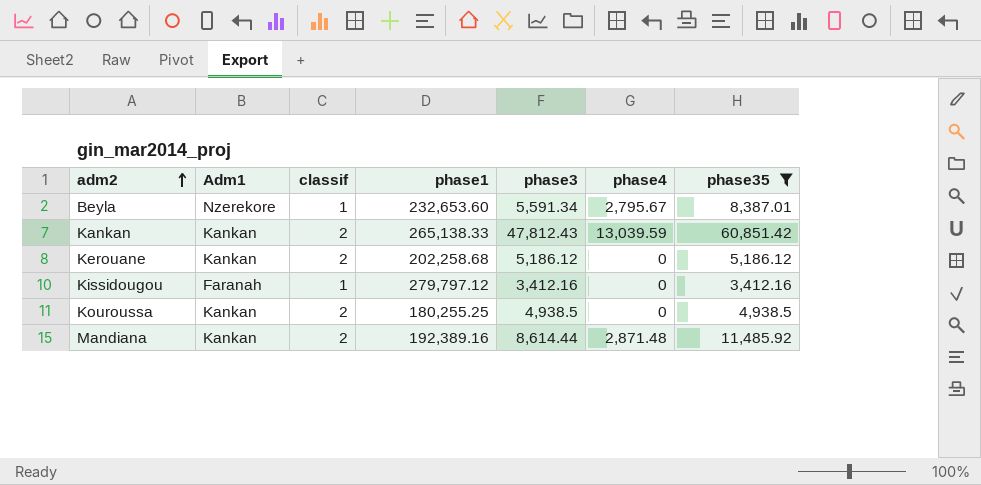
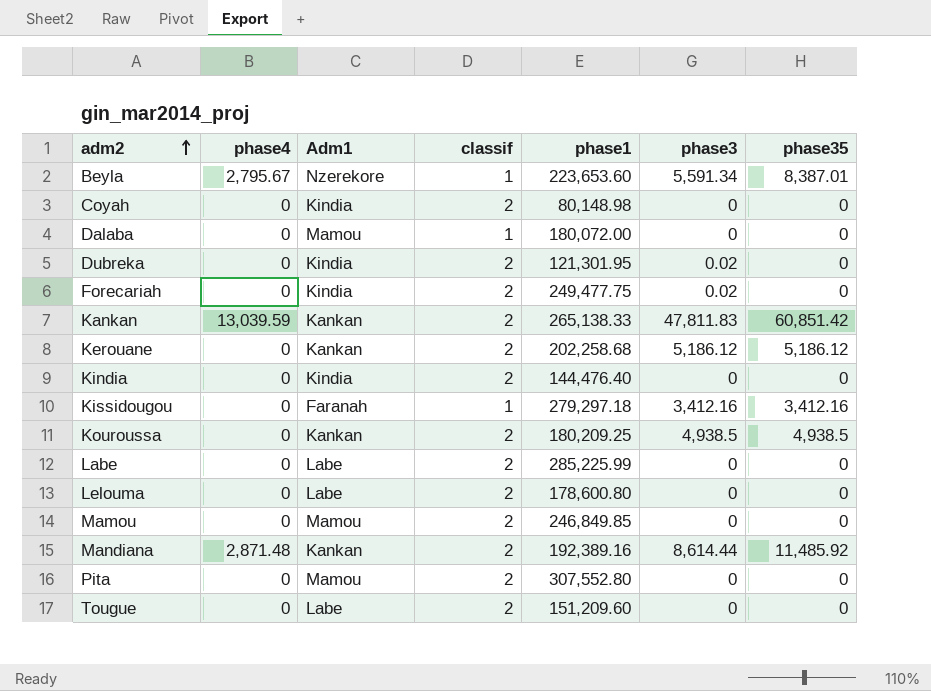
filter: phase35 != 0 -> none
column phase4 | position: 6 -> 2
Beyla | phase1: 232,653.60 -> 223,653.60
Kankan | phase3: 47,812.43 -> 47,811.83
Kissidougou | phase1: 279,797.12 -> 279,297.18
Kouroussa | phase1: 180,255.25 -> 180,209.25

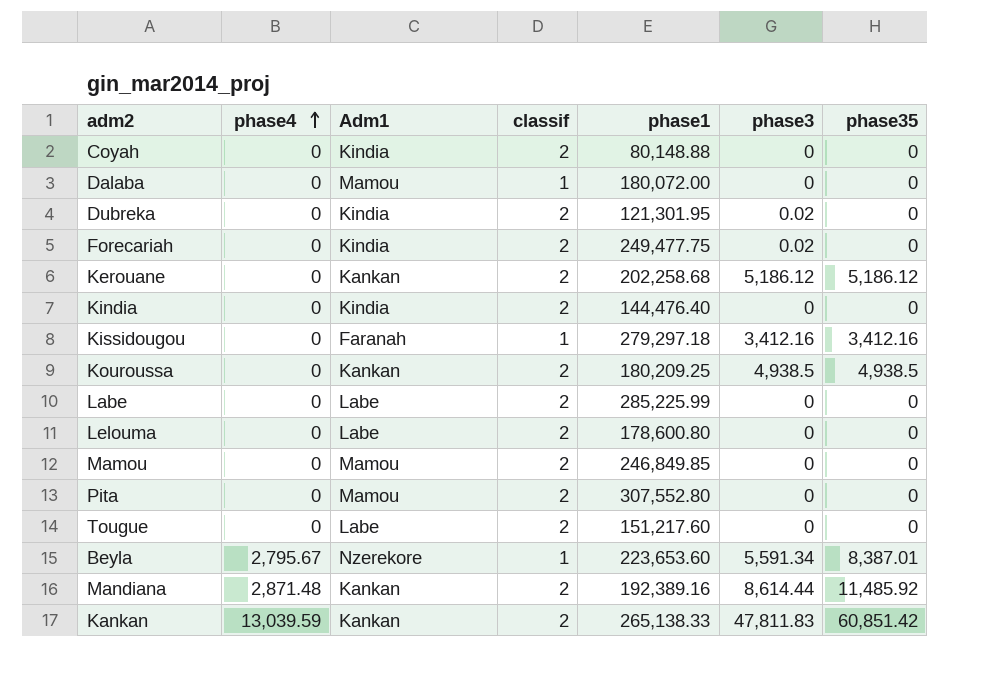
row order: adm2 ascending -> phase4 ascending
Coyah | phase1: 80,148.98 -> 80,148.88
Tougue | phase1: 151,209.60 -> 151,217.60

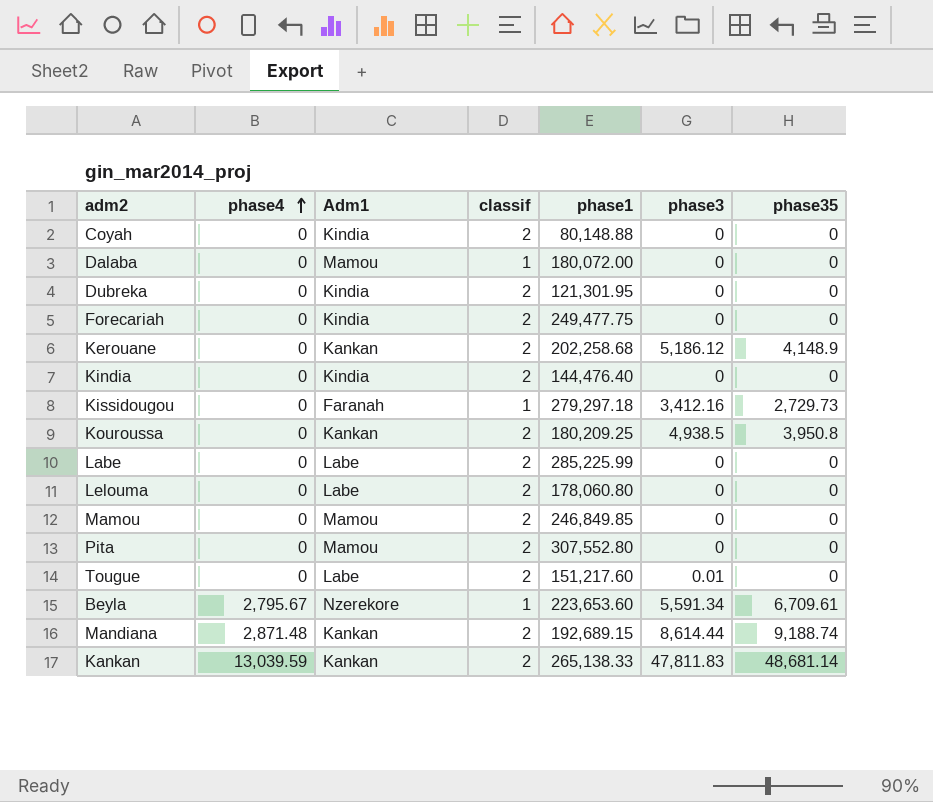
Dubreka | phase3: 0.02 -> 0
Forecariah | phase3: 0.02 -> 0
Kerouane | phase35: 5,186.12 -> 4,148.9
Kissidougou | phase35: 3,412.16 -> 2,729.73
Kouroussa | phase35: 4,938.5 -> 3,950.8
Lelouma | phase1: 178,600.80 -> 178,060.80
Tougue | phase3: 0 -> 0.01
Beyla | phase35: 8,387.01 -> 6,709.61
Mandiana | phase1: 192,389.16 -> 192,689.15
Mandiana | phase35: 11,485.92 -> 9,188.74
Kankan | phase35: 60,851.42 -> 48,681.14

